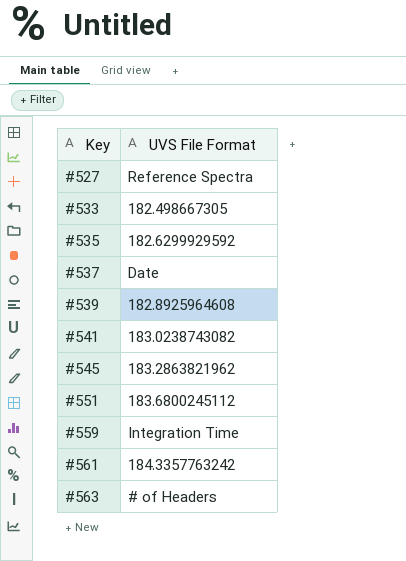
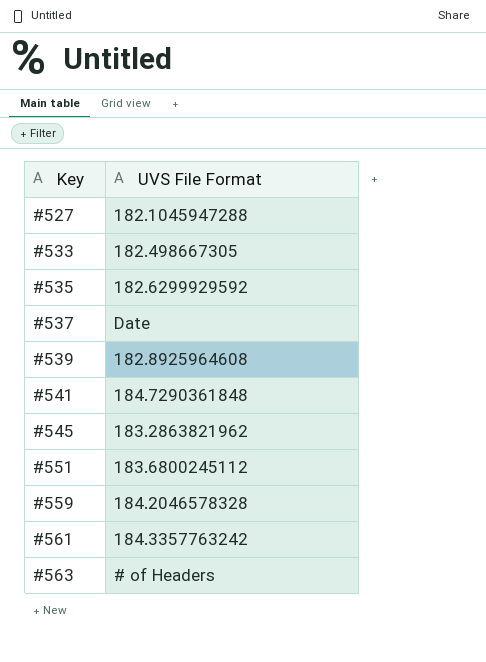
#527 | UVS File Format: Reference Spectra -> 182.1045947288
#541 | UVS File Format: 183.0238743082 -> 184.7290361848
#559 | UVS File Format: Integration Time -> 184.2046578328

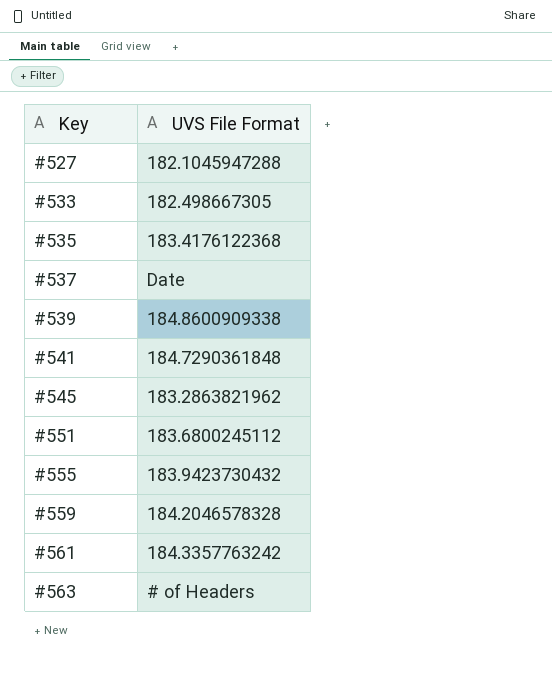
#535 | UVS File Format: 182.6299929592 -> 183.4176122368
#539 | UVS File Format: 182.8925964608 -> 184.8600909338
row #555: none -> 183.9423730432

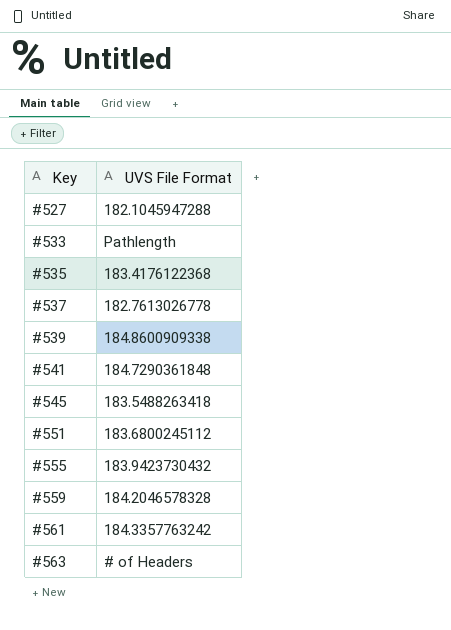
#533 | UVS File Format: 182.498667305 -> Pathlength
#537 | UVS File Format: Date -> 182.7613026778
#545 | UVS File Format: 183.2863821962 -> 183.5488263418

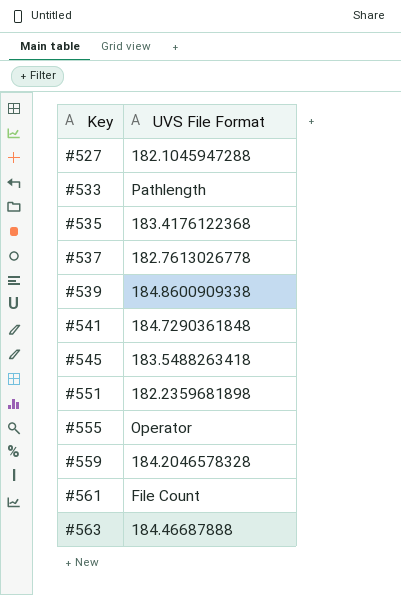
#551 | UVS File Format: 183.6800245112 -> 182.2359681898
#555 | UVS File Format: 183.9423730432 -> Operator
#561 | UVS File Format: 184.3357763242 -> File Count
#563 | UVS File Format: # of Headers -> 184.46687888

